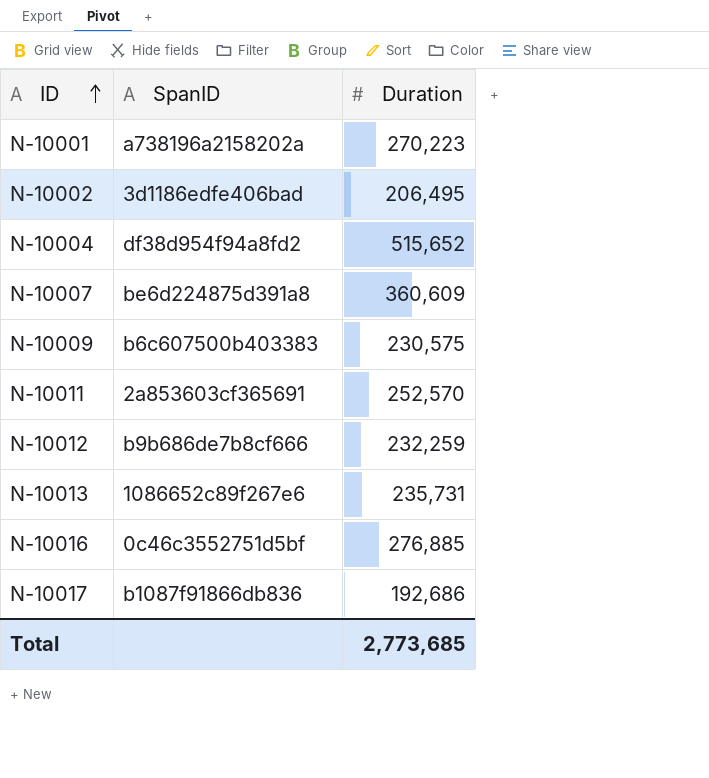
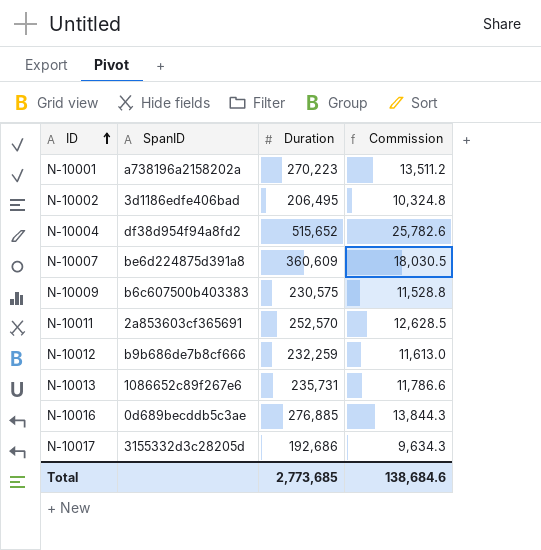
column Commission | formula: none -> [Duration] * 0.05
N-10016 | SpanID: 0c46c3552751d5bf -> 0d689becddb5c3ae
N-10017 | SpanID: b1087f91866db836 -> 3155332d3c28205d

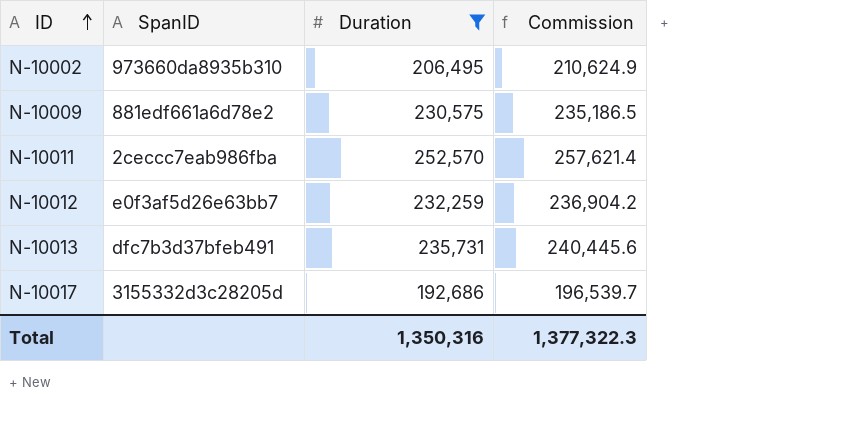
filter: none -> Duration <= 252,570
column Commission | formula: [Duration] * 0.05 -> [Duration] * 1.02
N-10002 | SpanID: 3d1186edfe406bad -> 973660da8935b310
N-10009 | SpanID: b6c607500b403383 -> 881edf661a6d78e2
N-10011 | SpanID: 2a853603cf365691 -> 2ceccc7eab986fba
N-10012 | SpanID: b9b686de7b8cf666 -> e0f3af5d26e63bb7
N-10013 | SpanID: 1086652c89f267e6 -> dfc7b3d37bfeb491
Total | Duration: 2,773,685 -> 1,350,316
Total | Commission: 138,684.6 -> 1,377,322.3

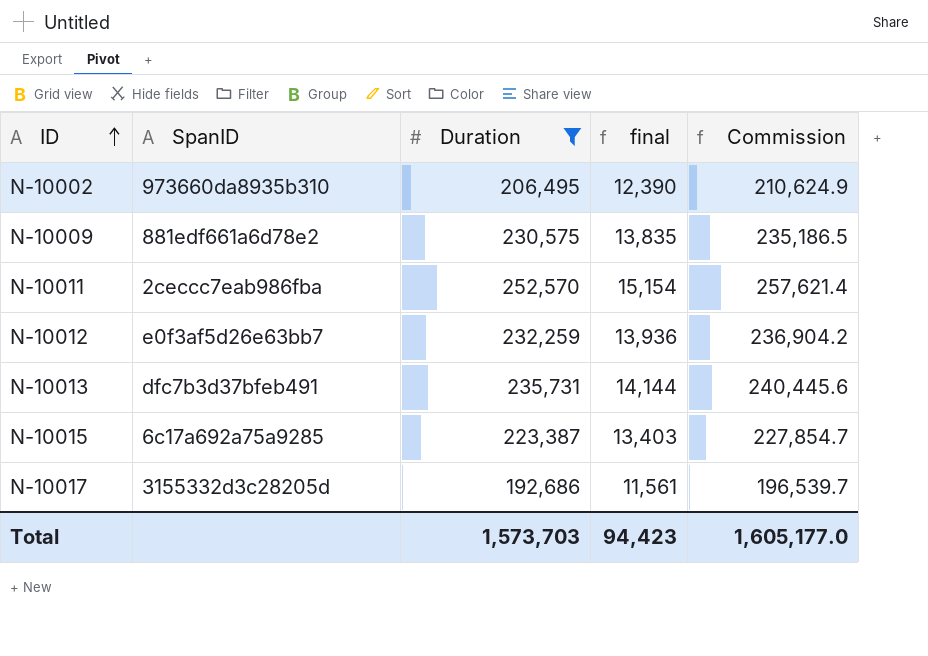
column final | formula: none -> [Duration] * 0.06
row N-10015: none -> 6c17a692a75a9285 | 223,387 | 13,403 | 227,854.7
Total | Duration: 1,350,316 -> 1,573,703
Total | Commission: 1,377,322.3 -> 1,605,177.0

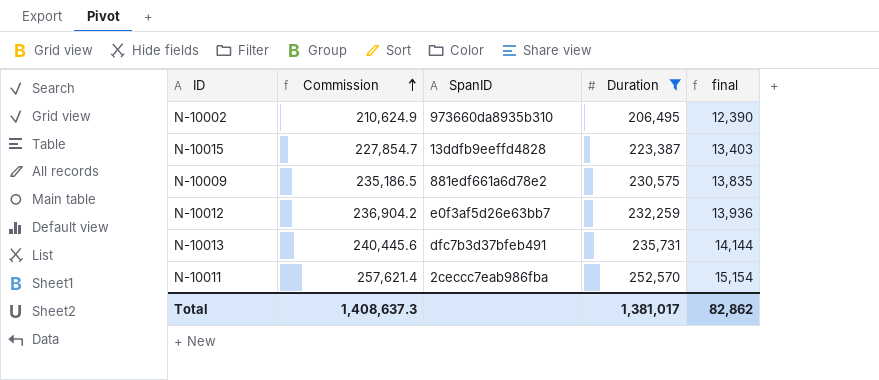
row order: ID ascending -> Commission ascending
column Commission | position: 5 -> 2
row N-10017: 3155332d3c28205d | 192,686 | 11,561 | 196,539.7 -> none
N-10015 | SpanID: 6c17a692a75a9285 -> 13ddfb9eeffd4828
Total | Commission: 1,605,177.0 -> 1,408,637.3
Total | Duration: 1,573,703 -> 1,381,017
Total | final: 94,423 -> 82,862

